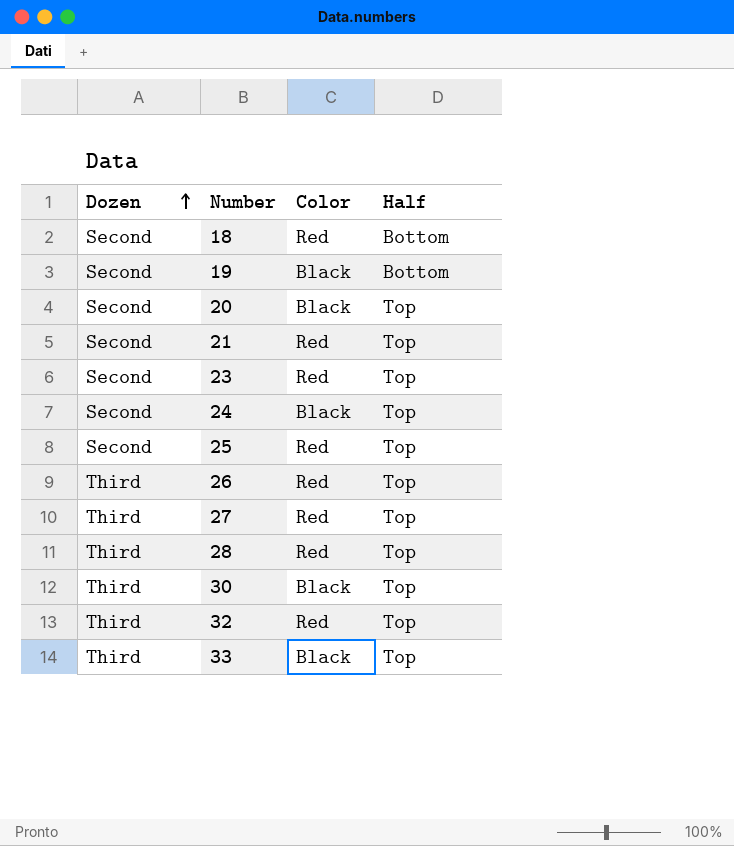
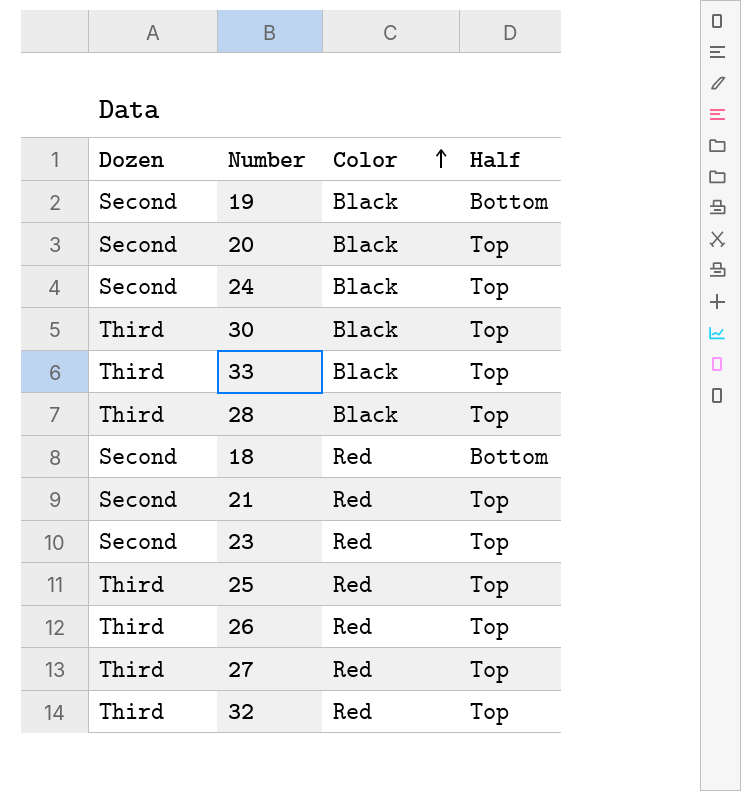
row order: Dozen ascending -> Color ascending
28 | Color: Red -> Black
25 | Dozen: Second -> Third

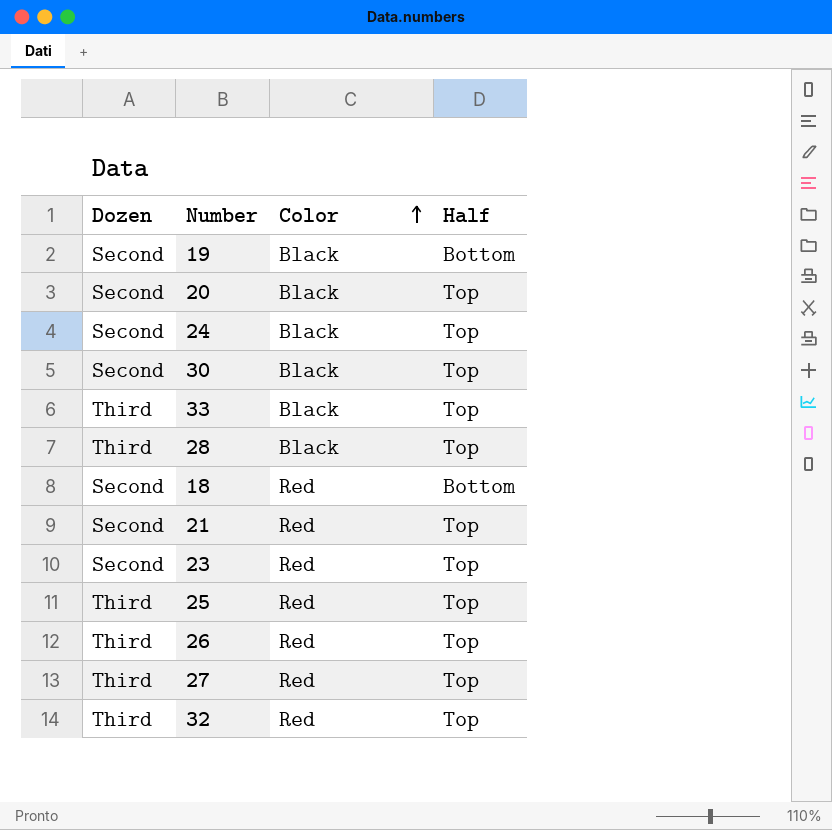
30 | Dozen: Third -> Second

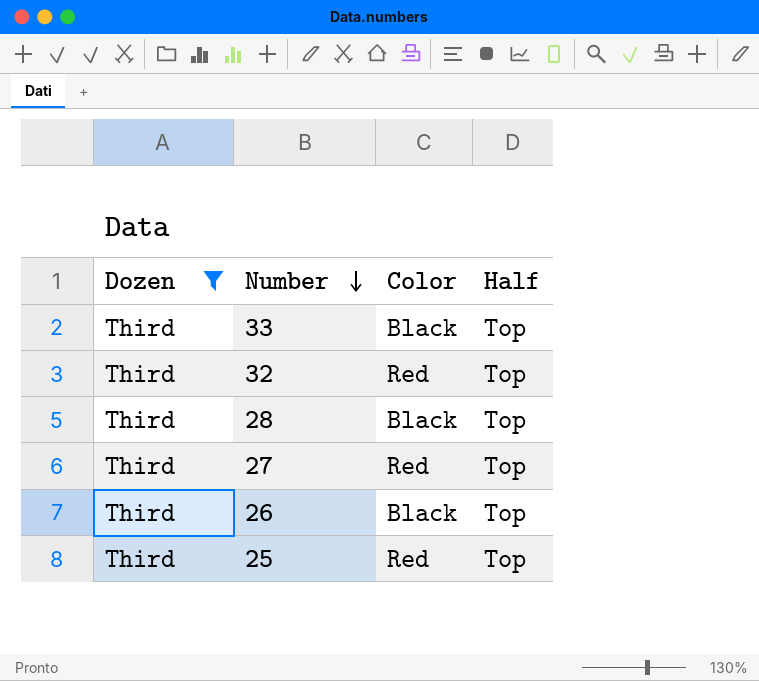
filter: none -> Dozen = Third
row order: Color ascending -> Number descending
26 | Color: Red -> Black

